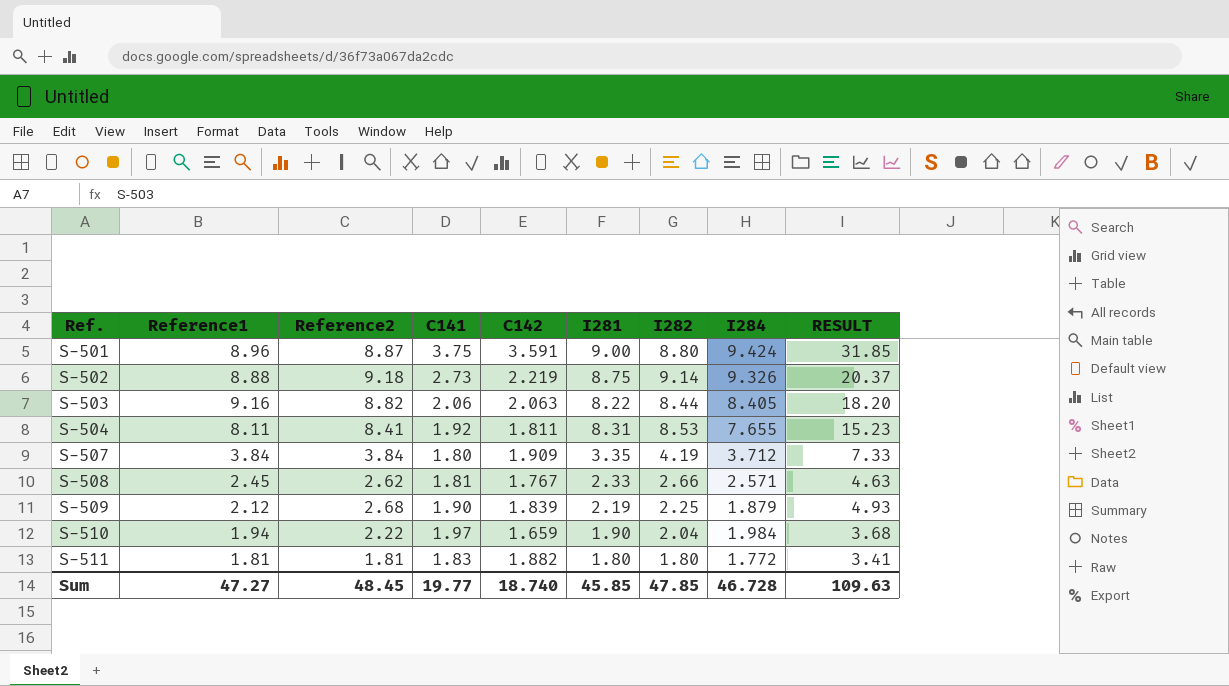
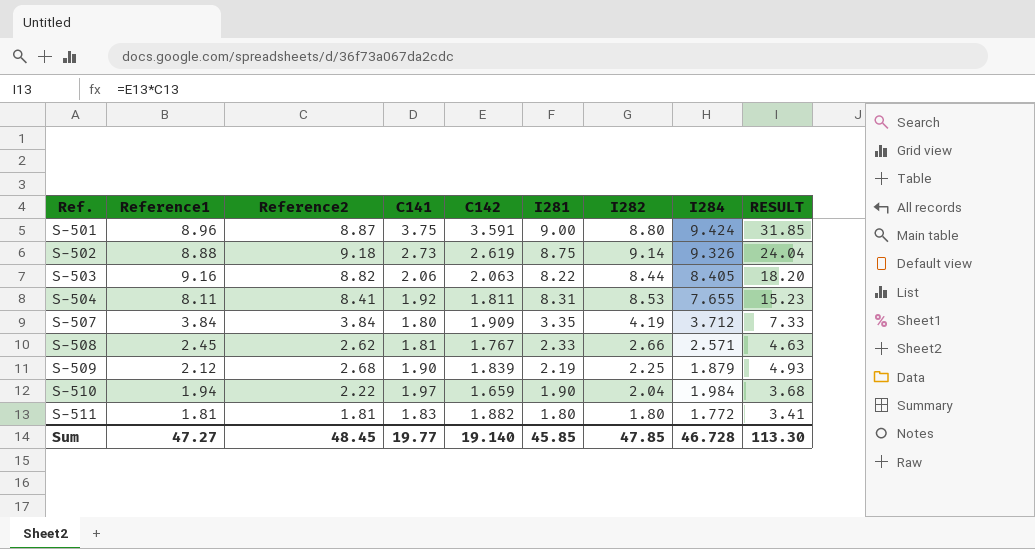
S-502 | C142: 2.219 -> 2.619
S-502 | RESULT: 20.37 -> 24.04
Sum | C142: 18.740 -> 19.140
Sum | RESULT: 109.63 -> 113.30

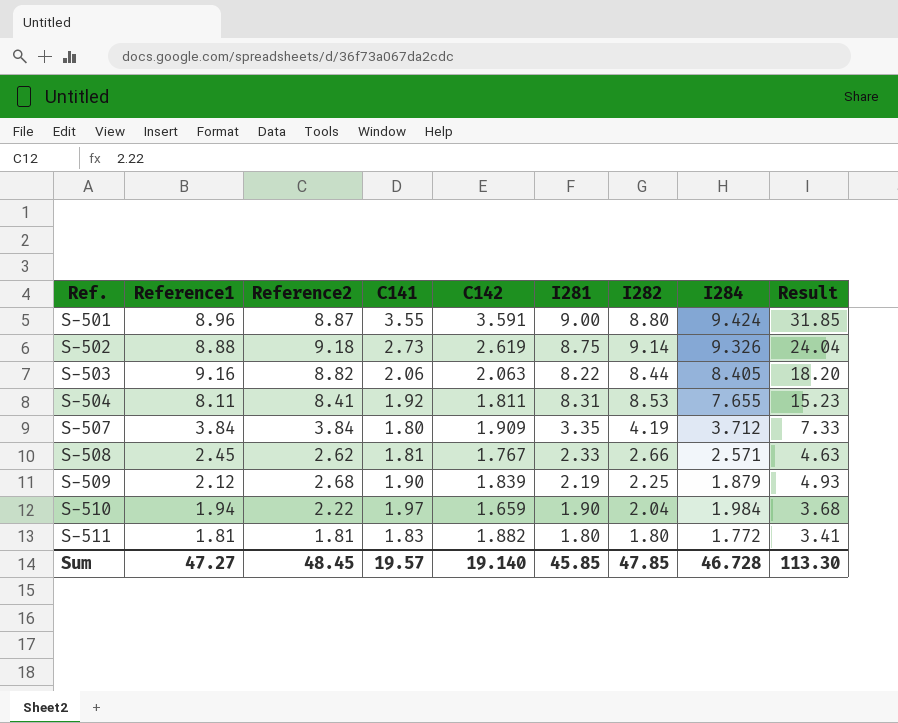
column name: RESULT -> Result
S-501 | C141: 3.75 -> 3.55
Sum | C141: 19.77 -> 19.57

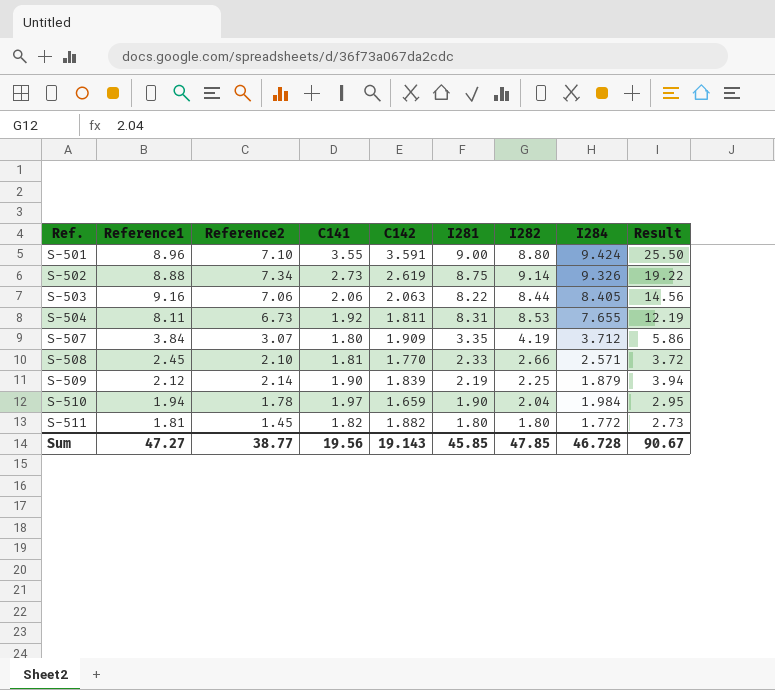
S-501 | Reference2: 8.87 -> 7.10
S-501 | Result: 31.85 -> 25.50
S-502 | Reference2: 9.18 -> 7.34
S-502 | Result: 24.04 -> 19.22
S-503 | Reference2: 8.82 -> 7.06
S-503 | Result: 18.20 -> 14.56
S-504 | Reference2: 8.41 -> 6.73
S-504 | Result: 15.23 -> 12.19
S-507 | Reference2: 3.84 -> 3.07
S-507 | Result: 7.33 -> 5.86
S-508 | Reference2: 2.62 -> 2.10
S-508 | C142: 1.767 -> 1.770
S-508 | Result: 4.63 -> 3.72
S-509 | Reference2: 2.68 -> 2.14
S-509 | Result: 4.93 -> 3.94
S-510 | Reference2: 2.22 -> 1.78
S-510 | Result: 3.68 -> 2.95
S-511 | Reference2: 1.81 -> 1.45
S-511 | C141: 1.83 -> 1.82
S-511 | Result: 3.41 -> 2.73
Sum | Reference2: 48.45 -> 38.77
Sum | C141: 19.57 -> 19.56
Sum | C142: 19.140 -> 19.143
Sum | Result: 113.30 -> 90.67

